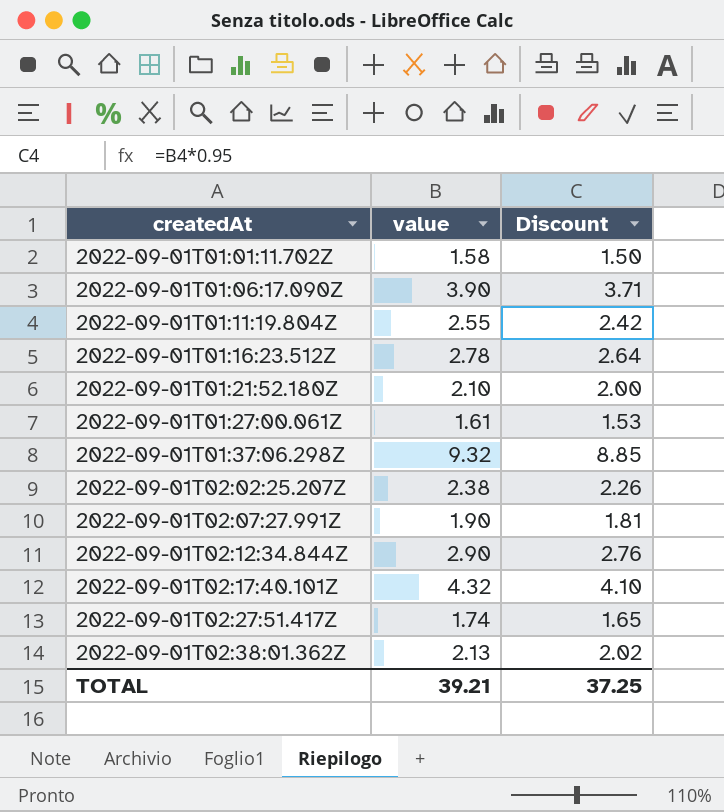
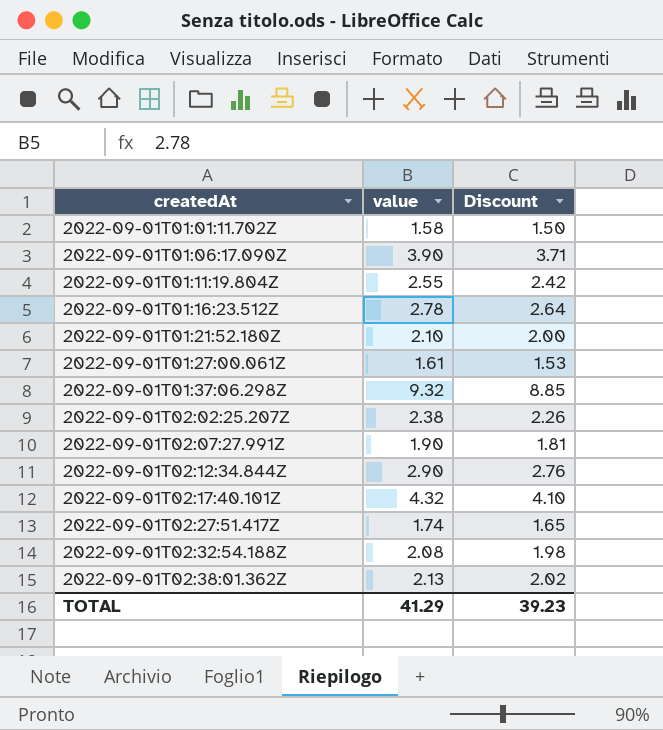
row 2022-09-01T02:32:54.188Z: none -> 2.08 | 1.98
TOTAL | value: 39.21 -> 41.29
TOTAL | Discount: 37.25 -> 39.23

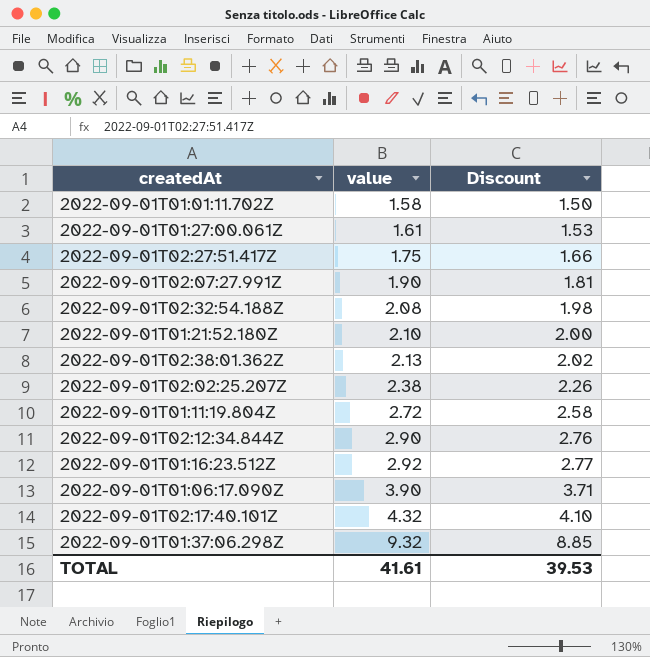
row order: createdAt ascending -> value ascending
2022-09-01T02:27:51.417Z | value: 1.74 -> 1.75
2022-09-01T02:27:51.417Z | Discount: 1.65 -> 1.66
2022-09-01T01:11:19.804Z | value: 2.55 -> 2.72
2022-09-01T01:11:19.804Z | Discount: 2.42 -> 2.58
2022-09-01T01:16:23.512Z | value: 2.78 -> 2.92
2022-09-01T01:16:23.512Z | Discount: 2.64 -> 2.77
TOTAL | value: 41.29 -> 41.61
TOTAL | Discount: 39.23 -> 39.53

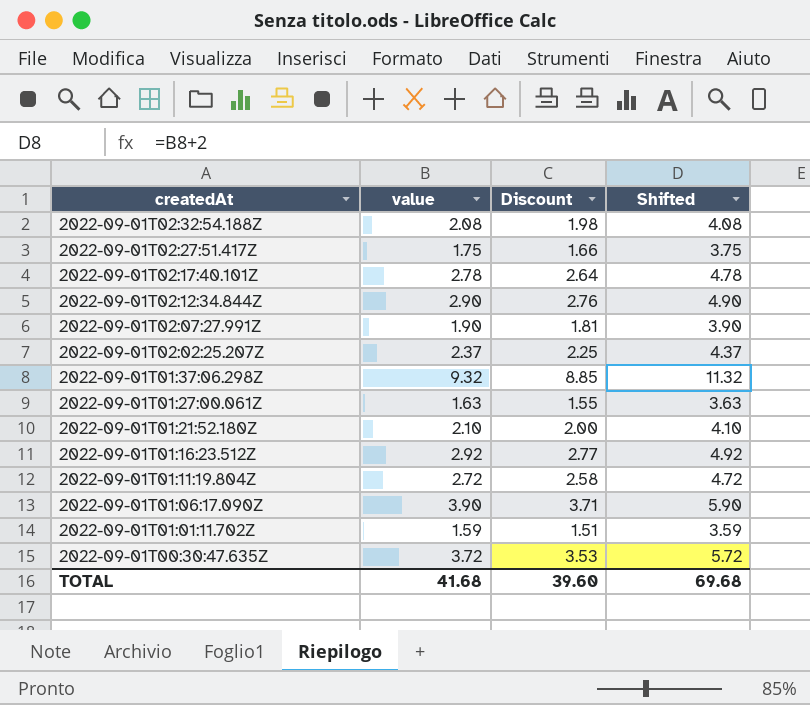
row order: value ascending -> createdAt descending
column Shifted | formula: none -> [value] + 2
row 2022-09-01T02:38:01.362Z: 2.13 | 2.02 -> none
2022-09-01T02:17:40.101Z | value: 4.32 -> 2.78
2022-09-01T02:17:40.101Z | Discount: 4.10 -> 2.64
2022-09-01T02:02:25.207Z | value: 2.38 -> 2.37
2022-09-01T02:02:25.207Z | Discount: 2.26 -> 2.25
2022-09-01T01:27:00.061Z | value: 1.61 -> 1.63
2022-09-01T01:27:00.061Z | Discount: 1.53 -> 1.55
2022-09-01T01:01:11.702Z | value: 1.58 -> 1.59
2022-09-01T01:01:11.702Z | Discount: 1.50 -> 1.51
row 2022-09-01T00:30:47.635Z: none -> 3.72 | 3.53 | 5.72
TOTAL | value: 41.61 -> 41.68
TOTAL | Discount: 39.53 -> 39.60

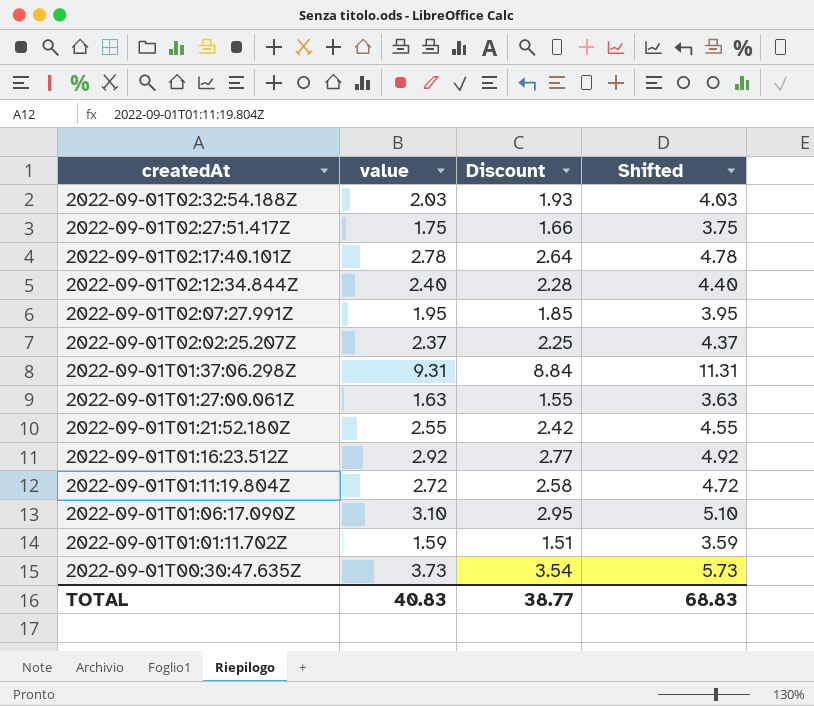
2022-09-01T02:32:54.188Z | value: 2.08 -> 2.03
2022-09-01T02:32:54.188Z | Discount: 1.98 -> 1.93
2022-09-01T02:32:54.188Z | Shifted: 4.08 -> 4.03
2022-09-01T02:12:34.844Z | value: 2.90 -> 2.40
2022-09-01T02:12:34.844Z | Discount: 2.76 -> 2.28
2022-09-01T02:12:34.844Z | Shifted: 4.90 -> 4.40
2022-09-01T02:07:27.991Z | value: 1.90 -> 1.95
2022-09-01T02:07:27.991Z | Discount: 1.81 -> 1.85
2022-09-01T02:07:27.991Z | Shifted: 3.90 -> 3.95
2022-09-01T01:37:06.298Z | value: 9.32 -> 9.31
2022-09-01T01:37:06.298Z | Discount: 8.85 -> 8.84
2022-09-01T01:37:06.298Z | Shifted: 11.32 -> 11.31
2022-09-01T01:21:52.180Z | value: 2.10 -> 2.55
2022-09-01T01:21:52.180Z | Discount: 2.00 -> 2.42
2022-09-01T01:21:52.180Z | Shifted: 4.10 -> 4.55
2022-09-01T01:06:17.090Z | value: 3.90 -> 3.10
2022-09-01T01:06:17.090Z | Discount: 3.71 -> 2.95
2022-09-01T01:06:17.090Z | Shifted: 5.90 -> 5.10
2022-09-01T00:30:47.635Z | value: 3.72 -> 3.73
2022-09-01T00:30:47.635Z | Discount: 3.53 -> 3.54
2022-09-01T00:30:47.635Z | Shifted: 5.72 -> 5.73
TOTAL | value: 41.68 -> 40.83
TOTAL | Discount: 39.60 -> 38.77
TOTAL | Shifted: 69.68 -> 68.83

